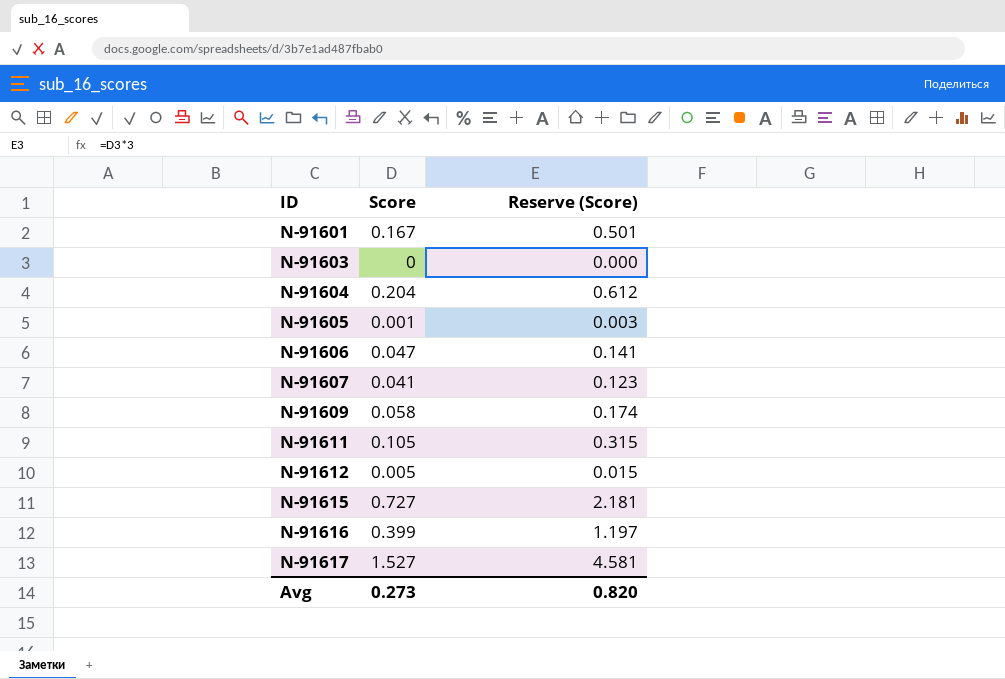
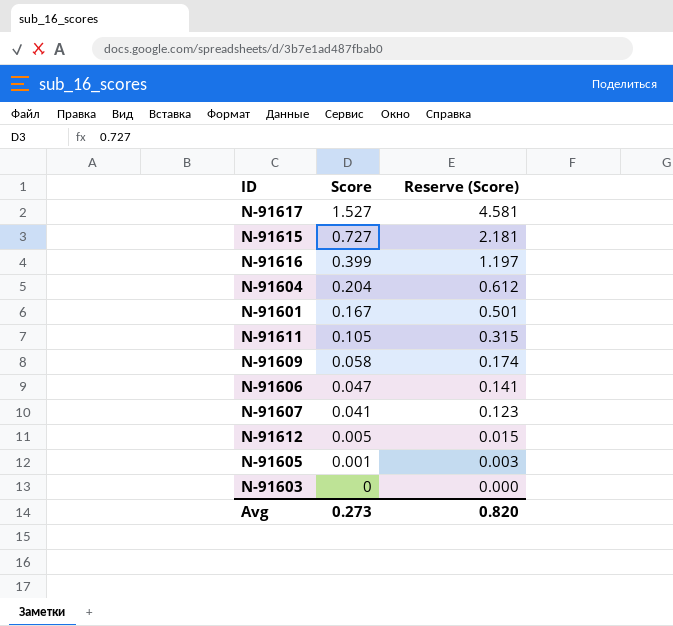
row order: ID ascending -> Score descending

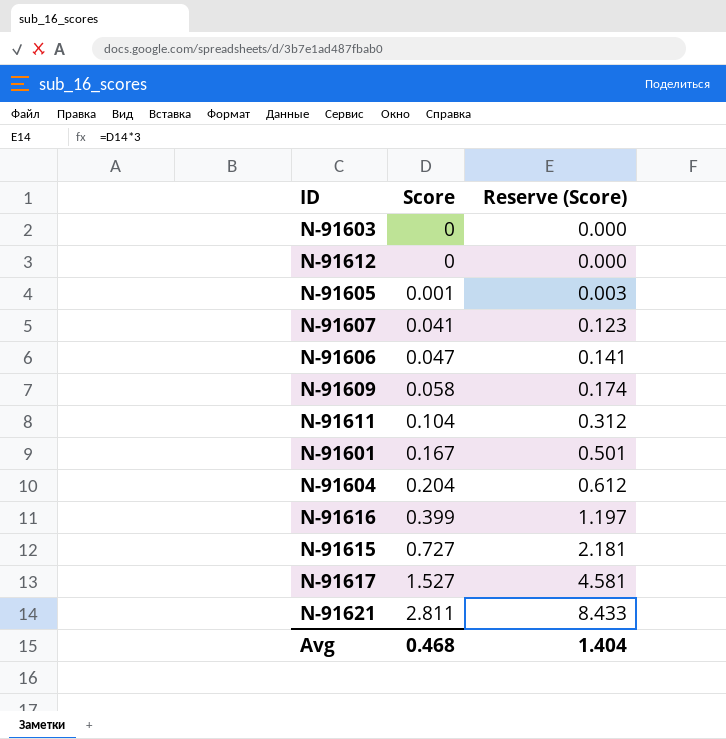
row order: Score descending -> Score ascending
N-91612 | Score: 0.005 -> 0
N-91612 | Reserve (Score): 0.015 -> 0.000
N-91611 | Score: 0.105 -> 0.104
N-91611 | Reserve (Score): 0.315 -> 0.312
row N-91621: none -> 2.811 | 8.433
Avg | Score: 0.273 -> 0.468
Avg | Reserve (Score): 0.820 -> 1.404

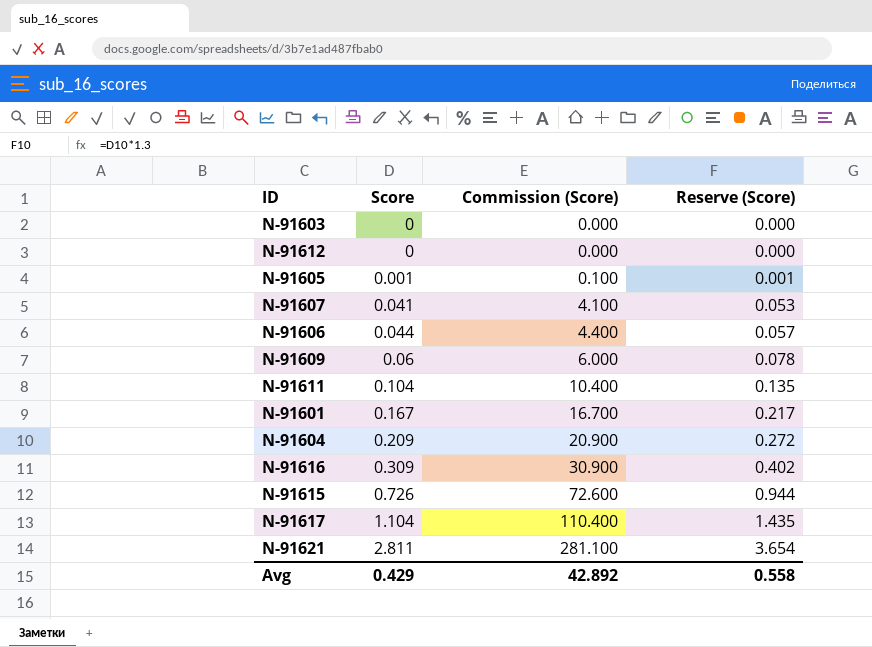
column Commission (Score) | formula: none -> [Score] * 100
column Reserve (Score) | formula: [Score] * 3 -> [Score] * 1.3
N-91606 | Score: 0.047 -> 0.044
N-91609 | Score: 0.058 -> 0.06
N-91604 | Score: 0.204 -> 0.209
N-91616 | Score: 0.399 -> 0.309
N-91615 | Score: 0.727 -> 0.726
N-91617 | Score: 1.527 -> 1.104
Avg | Score: 0.468 -> 0.429
Avg | Reserve (Score): 1.404 -> 0.558

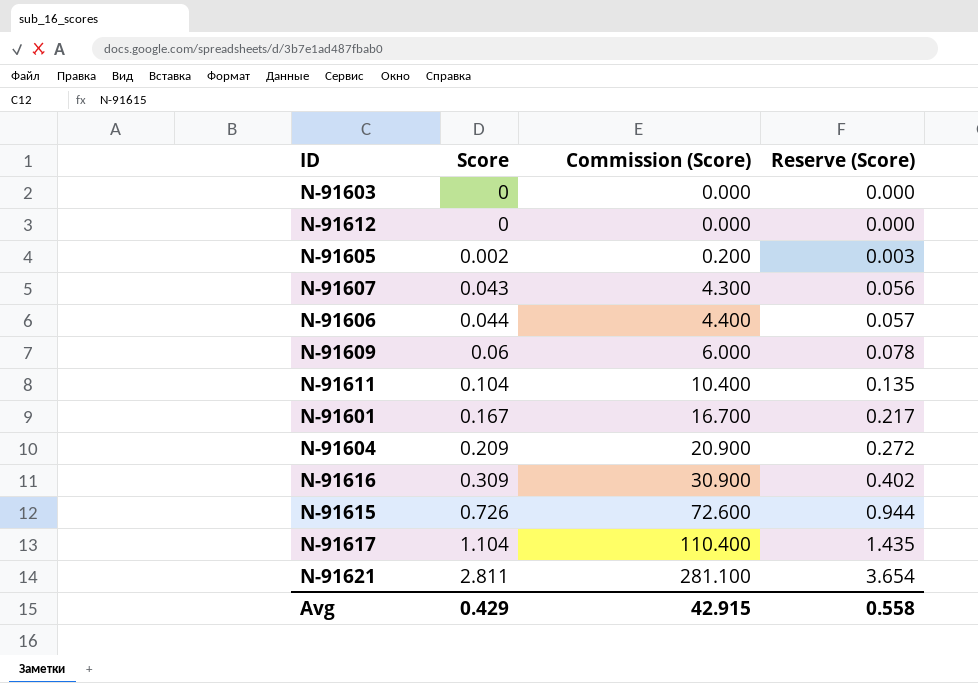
N-91605 | Score: 0.001 -> 0.002
N-91605 | Commission (Score): 0.100 -> 0.200
N-91605 | Reserve (Score): 0.001 -> 0.003
N-91607 | Score: 0.041 -> 0.043
N-91607 | Commission (Score): 4.100 -> 4.300
N-91607 | Reserve (Score): 0.053 -> 0.056
Avg | Commission (Score): 42.892 -> 42.915

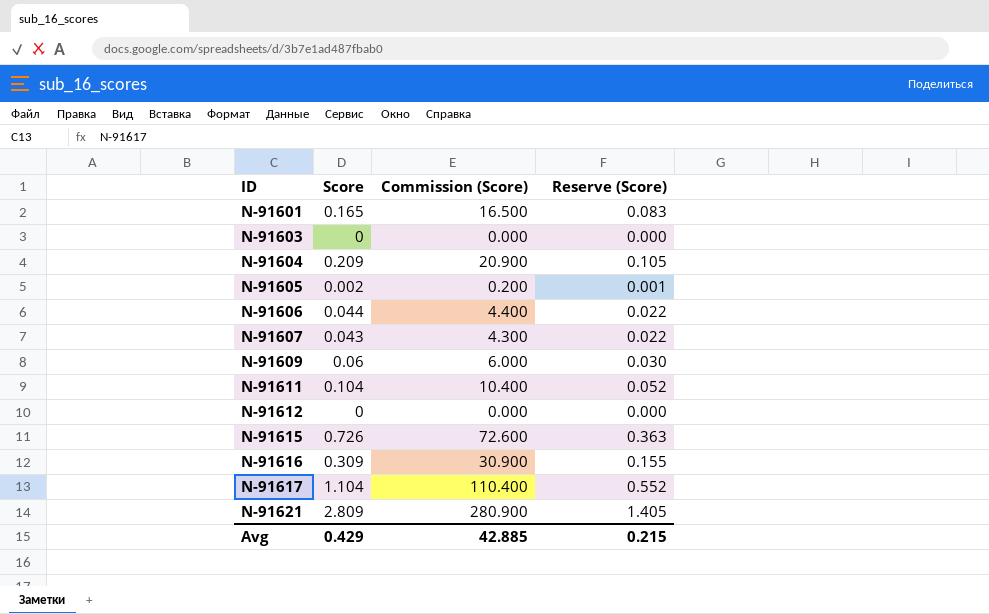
row order: Score ascending -> ID ascending
column Reserve (Score) | formula: [Score] * 1.3 -> [Score] * 0.5
N-91601 | Score: 0.167 -> 0.165
N-91601 | Commission (Score): 16.700 -> 16.500
N-91621 | Score: 2.811 -> 2.809
N-91621 | Commission (Score): 281.100 -> 280.900
Avg | Commission (Score): 42.915 -> 42.885
Avg | Reserve (Score): 0.558 -> 0.215

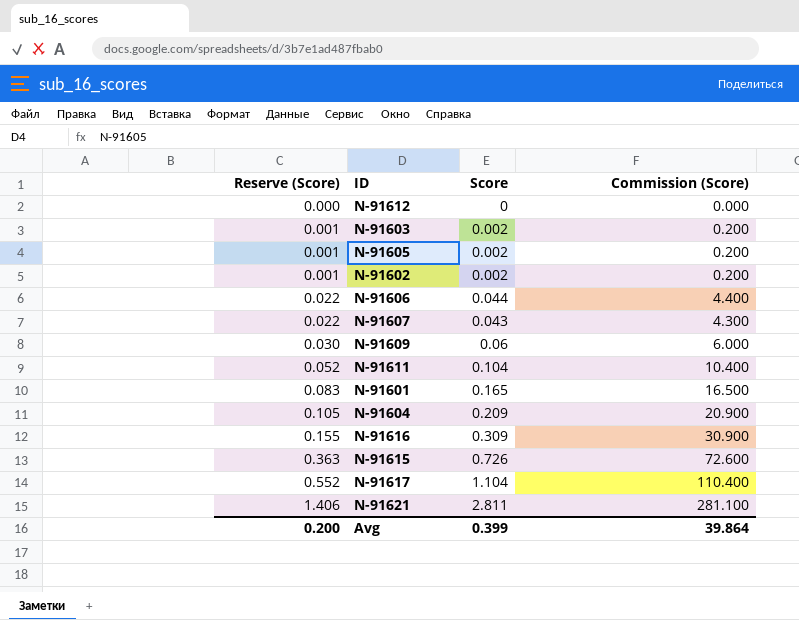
row order: ID ascending -> Reserve (Score) ascending
column Reserve (Score) | position: 4 -> 1
N-91603 | Reserve (Score): 0.000 -> 0.001
N-91603 | Score: 0 -> 0.002
N-91603 | Commission (Score): 0.000 -> 0.200
row N-91602: none -> 0.001 | 0.002 | 0.200
N-91621 | Reserve (Score): 1.405 -> 1.406
N-91621 | Score: 2.809 -> 2.811
N-91621 | Commission (Score): 280.900 -> 281.100
Avg | Reserve (Score): 0.215 -> 0.200
Avg | Score: 0.429 -> 0.399
Avg | Commission (Score): 42.885 -> 39.864

